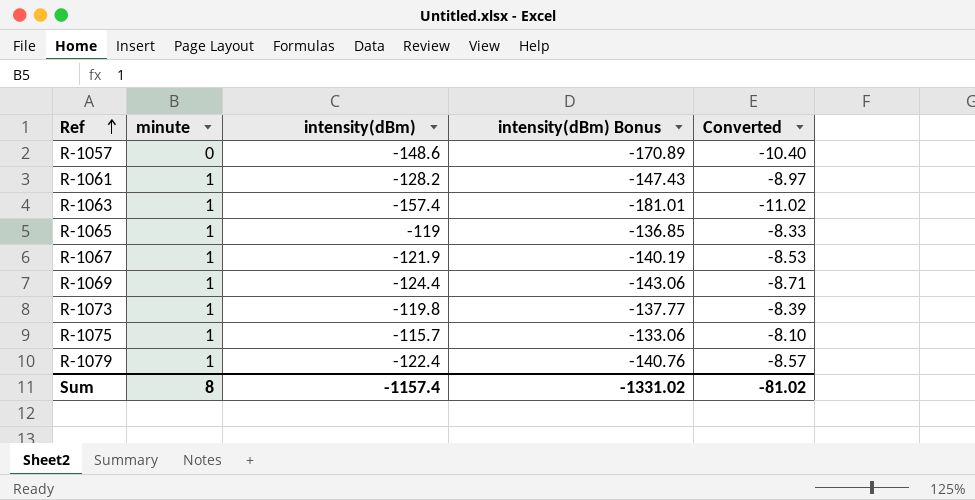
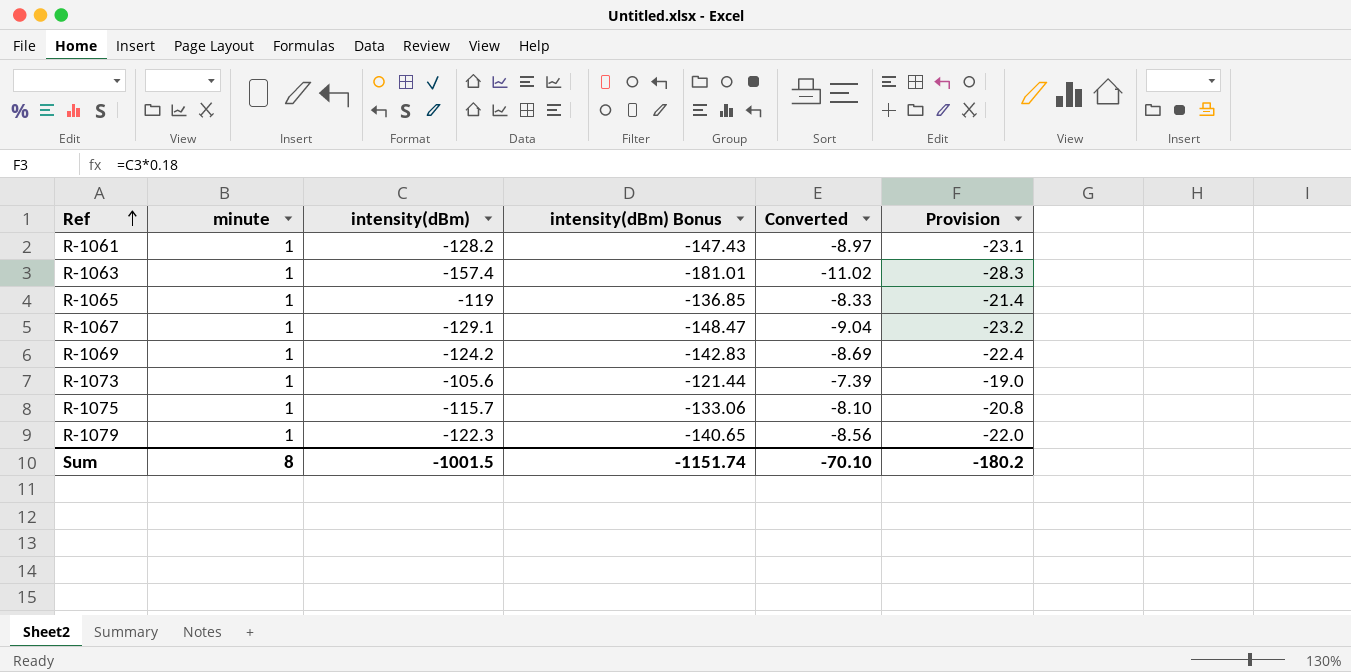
column Provision | formula: none -> [intensity(dBm)] * 0.18
row R-1057: 0 | -148.6 | -170.89 | -10.40 -> none
R-1067 | intensity(dBm): -121.9 -> -129.1
R-1067 | intensity(dBm) Bonus: -140.19 -> -148.47
R-1067 | Converted: -8.53 -> -9.04
R-1069 | intensity(dBm): -124.4 -> -124.2
R-1069 | intensity(dBm) Bonus: -143.06 -> -142.83
R-1069 | Converted: -8.71 -> -8.69
R-1073 | intensity(dBm): -119.8 -> -105.6
R-1073 | intensity(dBm) Bonus: -137.77 -> -121.44
R-1073 | Converted: -8.39 -> -7.39
R-1079 | intensity(dBm): -122.4 -> -122.3
R-1079 | intensity(dBm) Bonus: -140.76 -> -140.65
R-1079 | Converted: -8.57 -> -8.56
Sum | intensity(dBm): -1157.4 -> -1001.5
Sum | intensity(dBm) Bonus: -1331.02 -> -1151.74
Sum | Converted: -81.02 -> -70.10

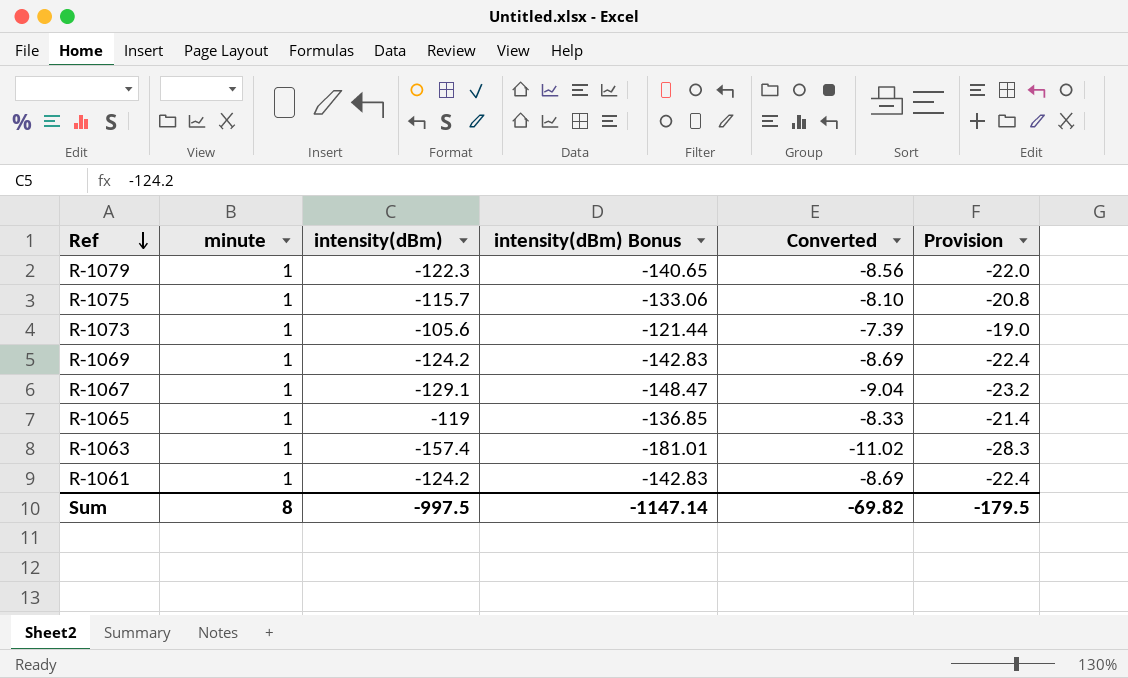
row order: Ref ascending -> Ref descending
R-1061 | intensity(dBm): -128.2 -> -124.2
R-1061 | intensity(dBm) Bonus: -147.43 -> -142.83
R-1061 | Converted: -8.97 -> -8.69
R-1061 | Provision: -23.1 -> -22.4
Sum | intensity(dBm): -1001.5 -> -997.5
Sum | intensity(dBm) Bonus: -1151.74 -> -1147.14
Sum | Converted: -70.10 -> -69.82
Sum | Provision: -180.2 -> -179.5

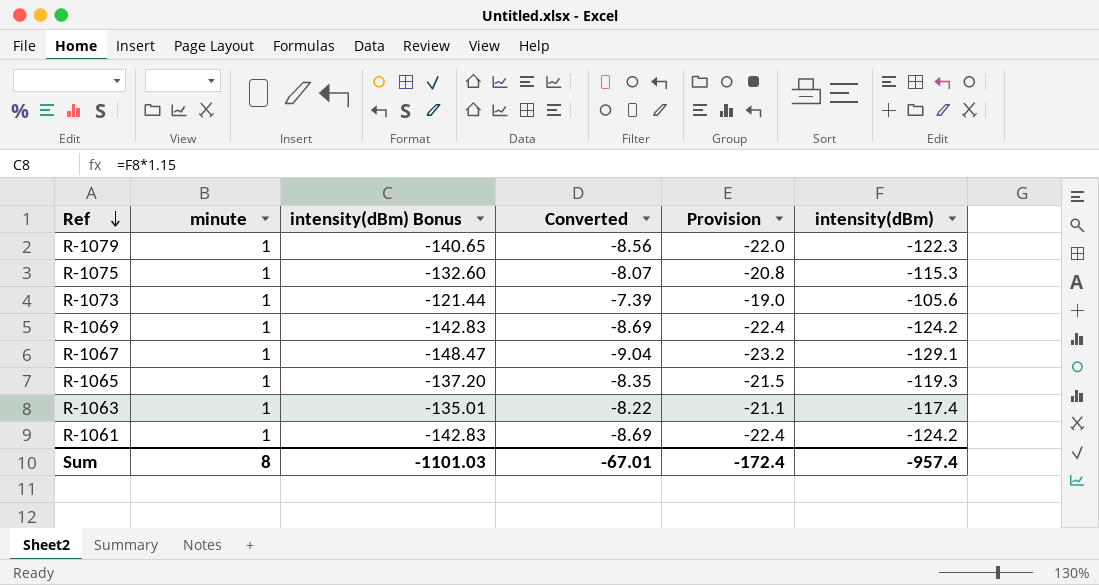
column intensity(dBm) | position: 3 -> 6
R-1075 | intensity(dBm) Bonus: -133.06 -> -132.60
R-1075 | Converted: -8.10 -> -8.07
R-1075 | intensity(dBm): -115.7 -> -115.3
R-1065 | intensity(dBm) Bonus: -136.85 -> -137.20
R-1065 | Converted: -8.33 -> -8.35
R-1065 | Provision: -21.4 -> -21.5
R-1065 | intensity(dBm): -119 -> -119.3
R-1063 | intensity(dBm) Bonus: -181.01 -> -135.01
R-1063 | Converted: -11.02 -> -8.22
R-1063 | Provision: -28.3 -> -21.1
R-1063 | intensity(dBm): -157.4 -> -117.4
Sum | intensity(dBm) Bonus: -1147.14 -> -1101.03
Sum | Converted: -69.82 -> -67.01
Sum | Provision: -179.5 -> -172.4
Sum | intensity(dBm): -997.5 -> -957.4

